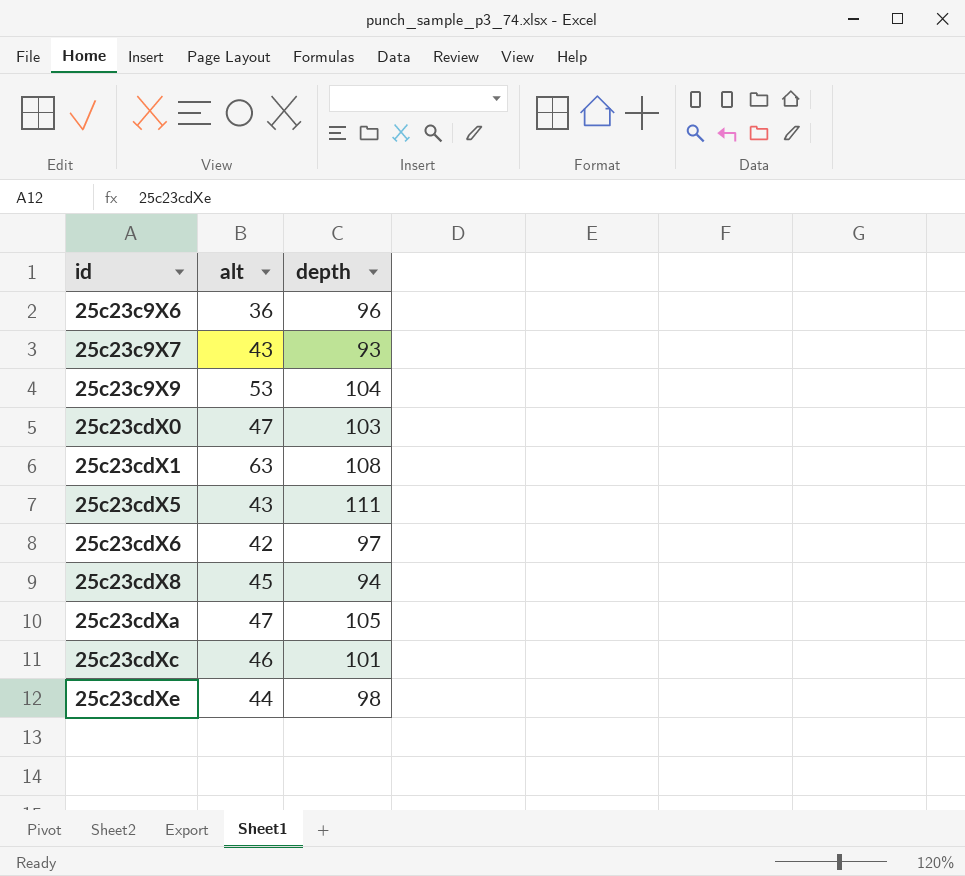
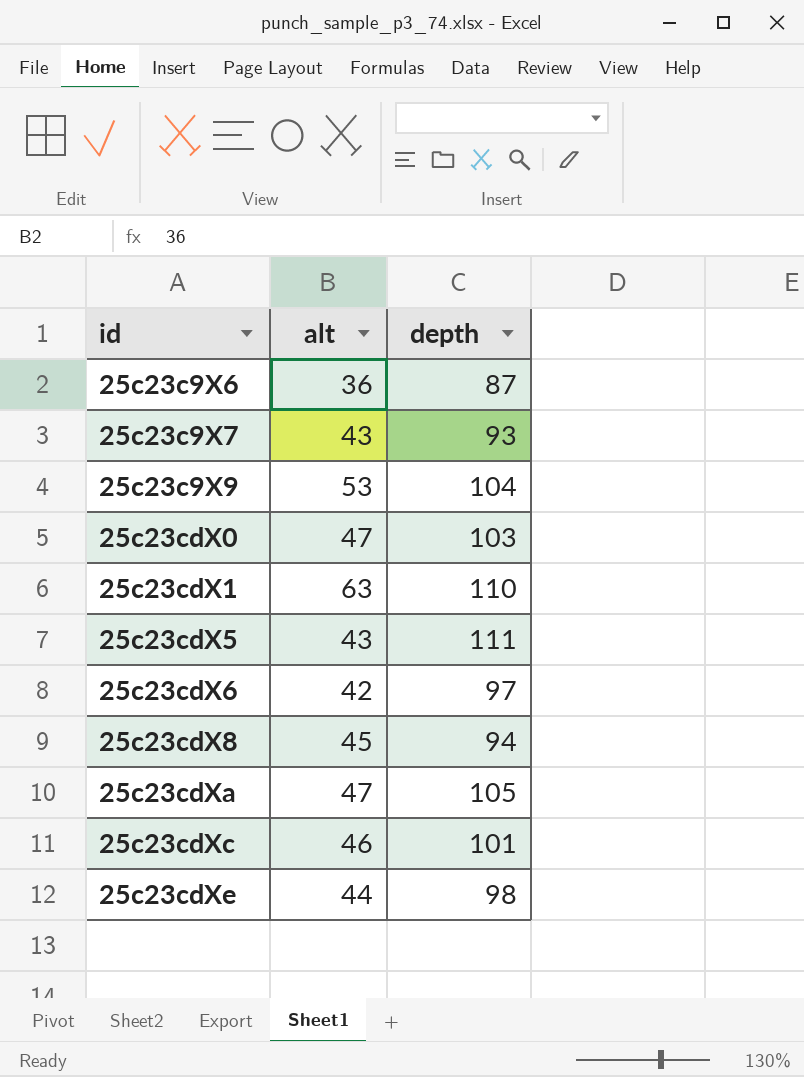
25c23c9X6 | depth: 96 -> 87
25c23cdX1 | depth: 108 -> 110

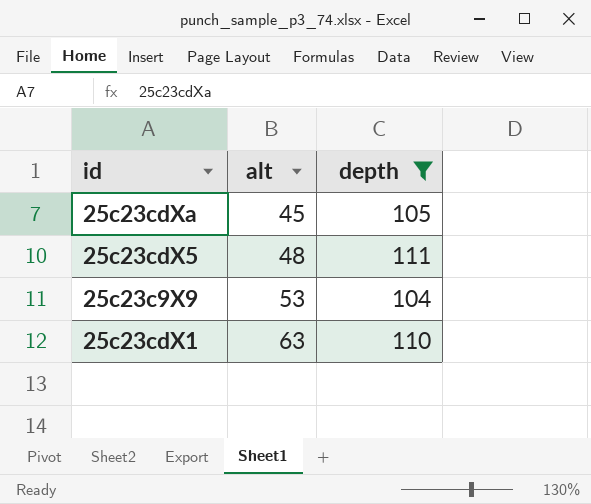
filter: none -> depth >= 104
row order: id ascending -> alt ascending
25c23cdXa | alt: 47 -> 45
25c23cdX5 | alt: 43 -> 48

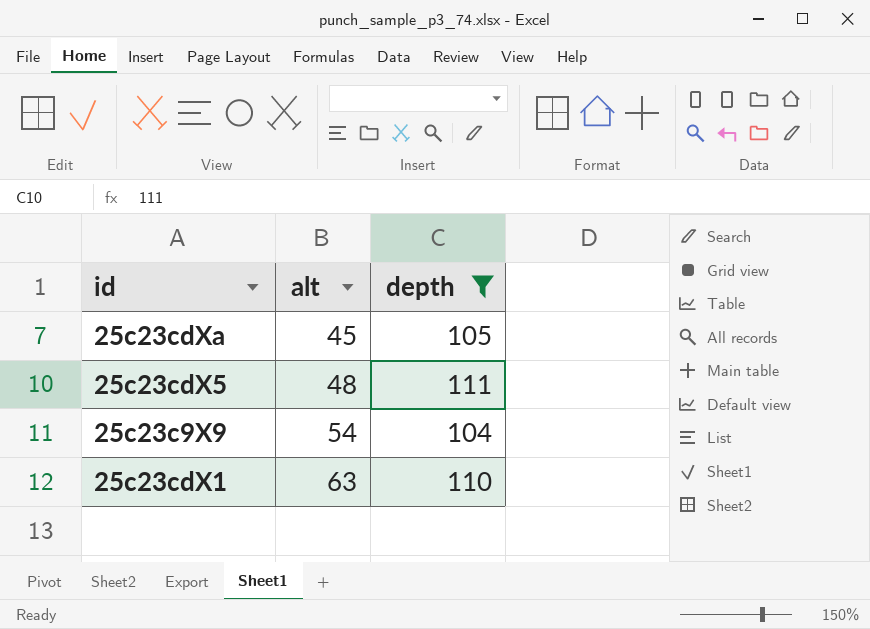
25c23c9X9 | alt: 53 -> 54

